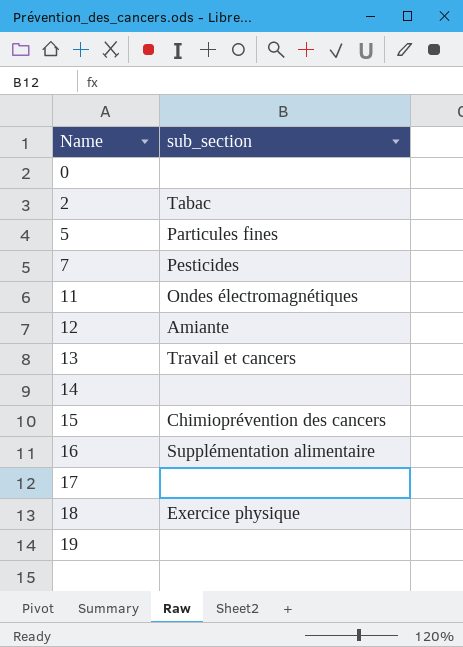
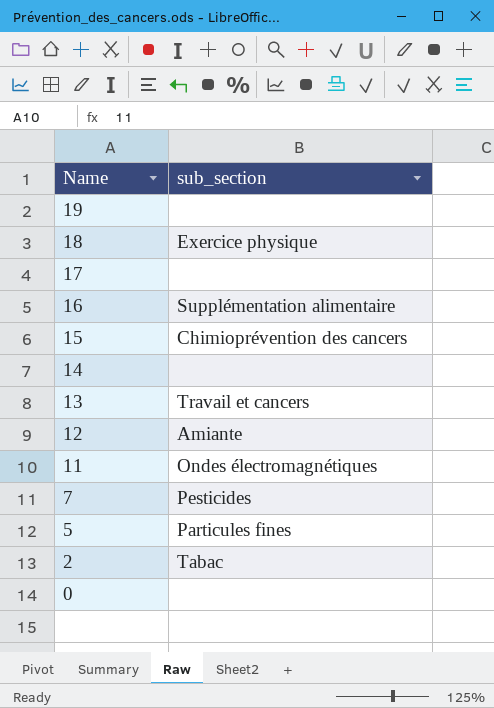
row order: Name ascending -> Name descending

